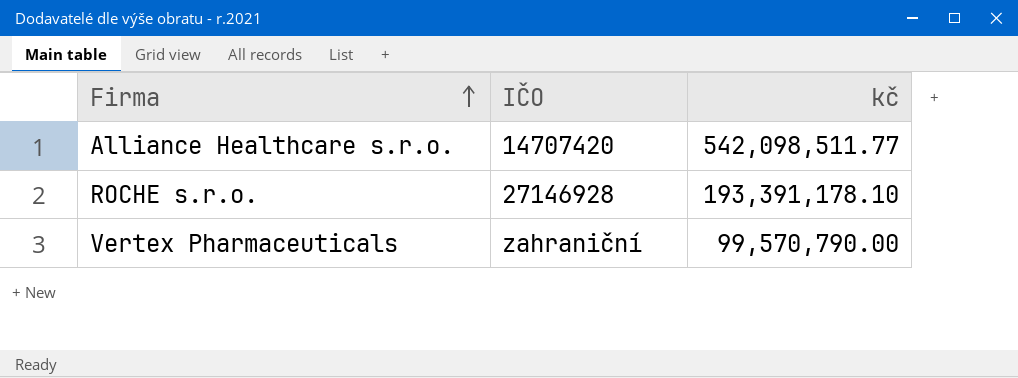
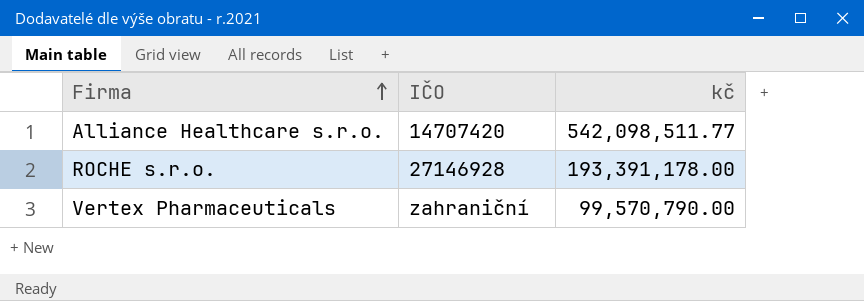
ROCHE s.r.o. | kč: 193,391,178.10 -> 193,391,178.00

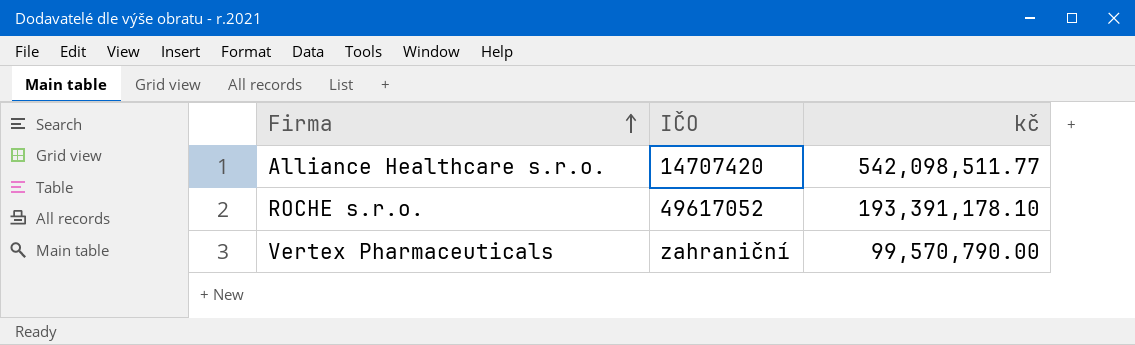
ROCHE s.r.o. | IČO: 27146928 -> 49617052
ROCHE s.r.o. | kč: 193,391,178.00 -> 193,391,178.10

